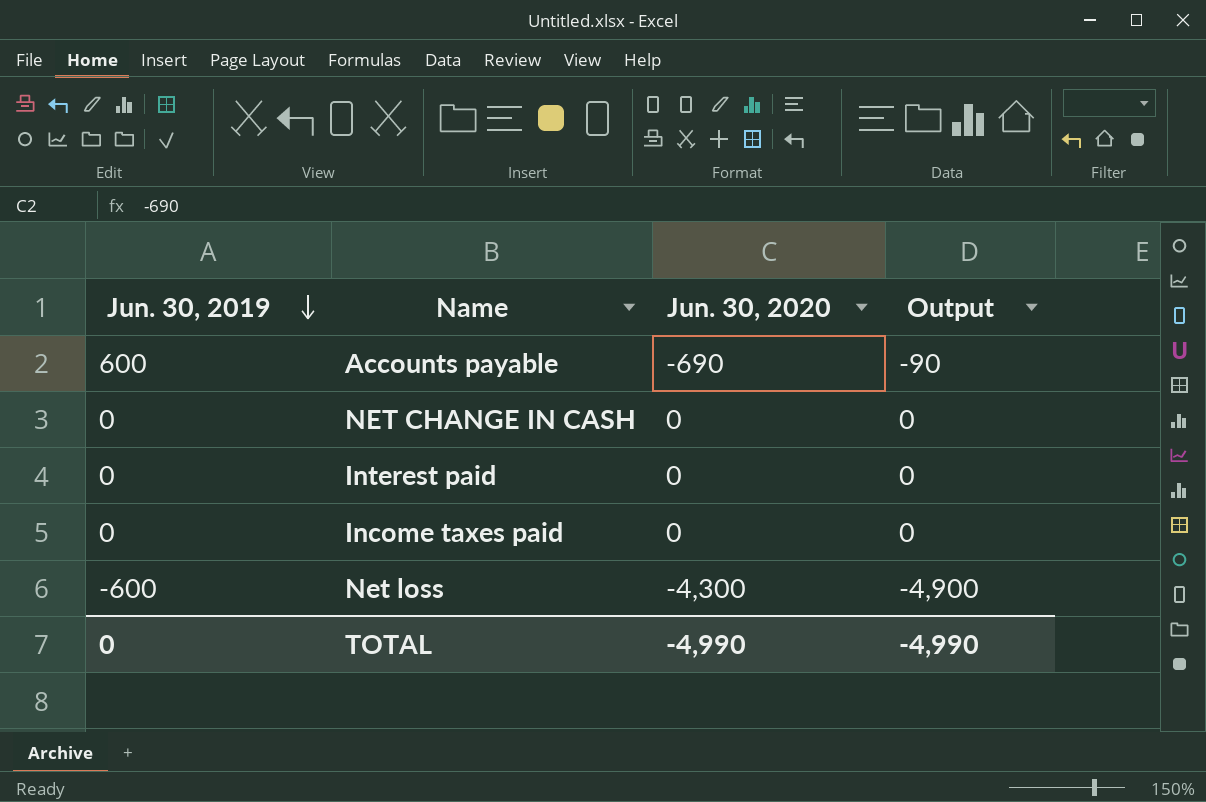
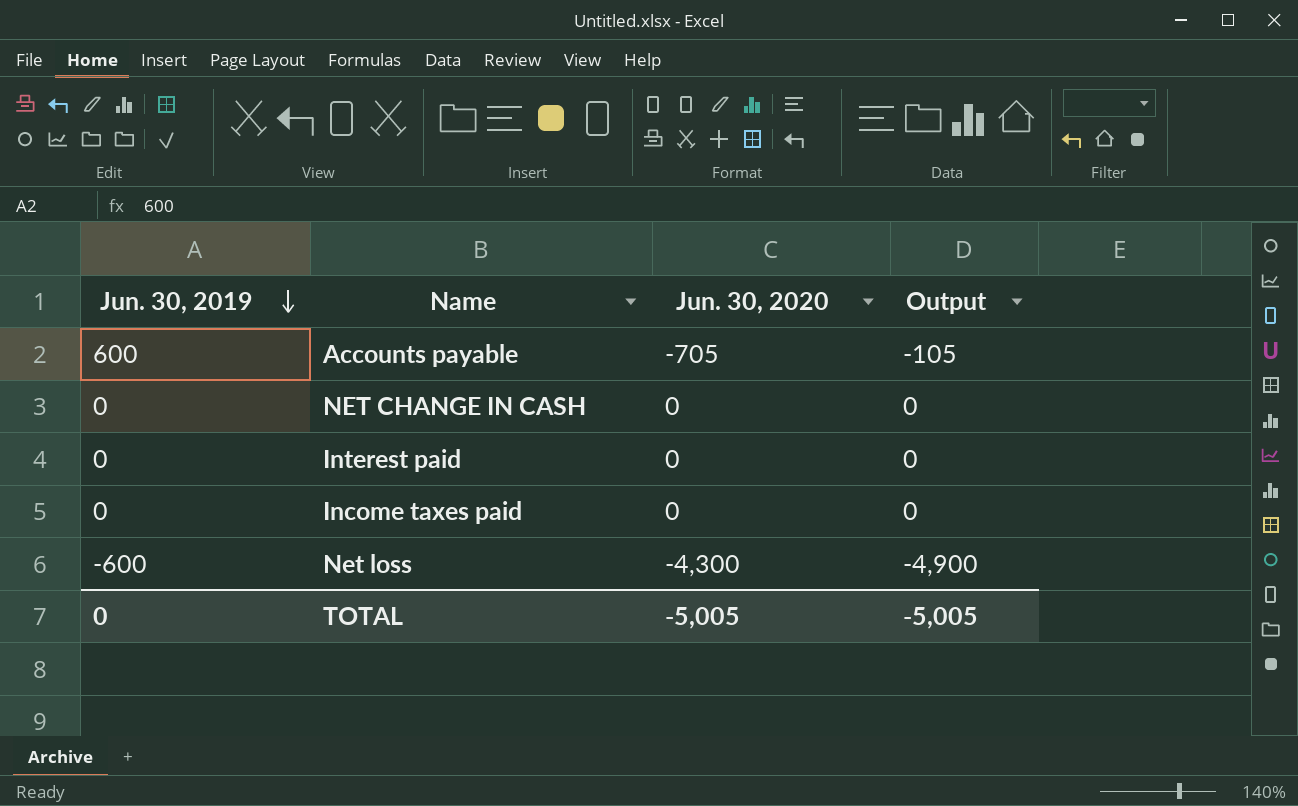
Accounts payable | Jun. 30, 2020: -690 -> -705
Accounts payable | Output: -90 -> -105
TOTAL | Jun. 30, 2020: -4,990 -> -5,005
TOTAL | Output: -4,990 -> -5,005

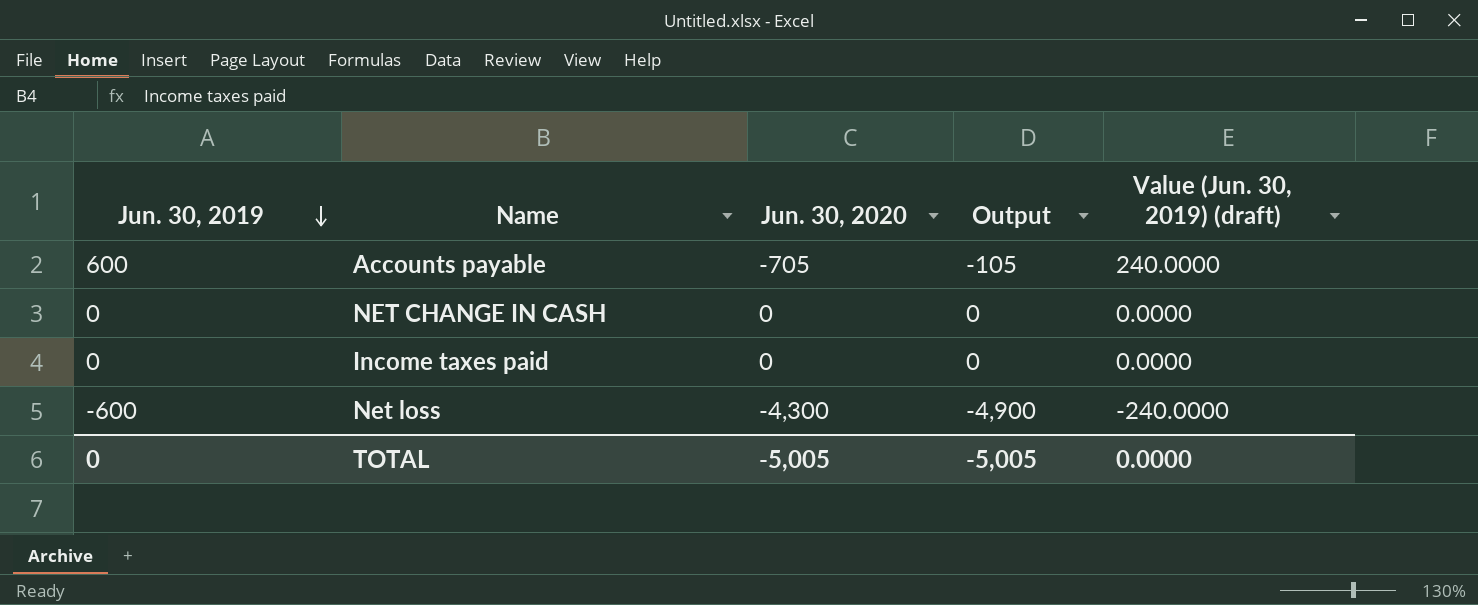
column Value (Jun. 30, 2019) (draft) | formula: none -> [Jun. 30, 2019] * 0.4
row Interest paid: 0 | 0 | 0 -> none

